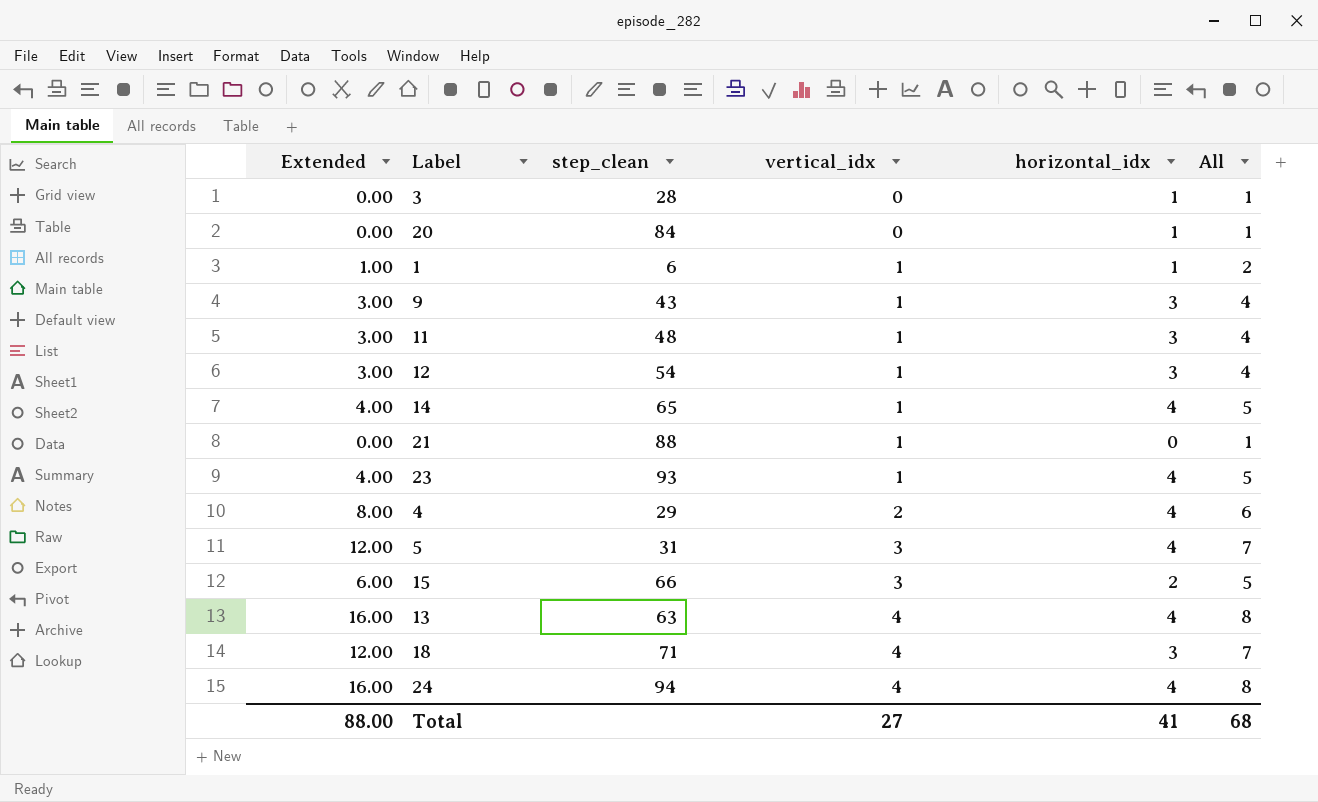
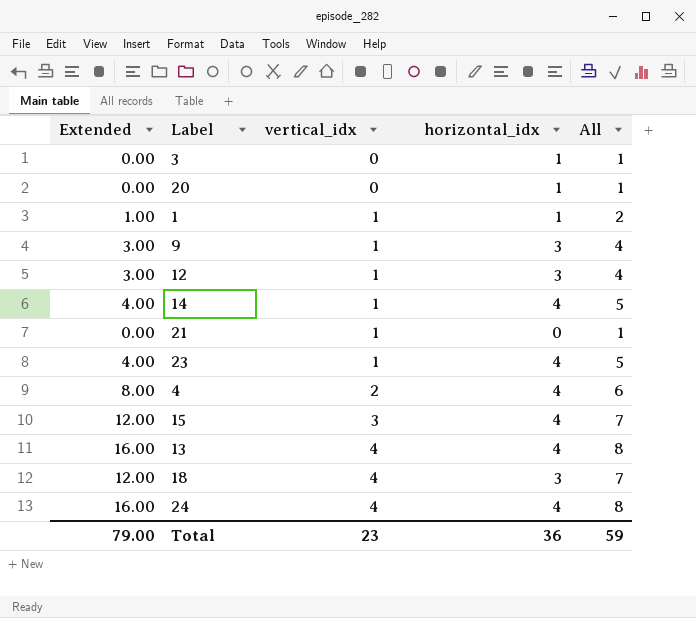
column step_clean | position: 3 -> none
row 11: 3.00 | 48 | 1 | 3 | 4 -> none
row 5: 12.00 | 31 | 3 | 4 | 7 -> none
15 | Extended: 6.00 -> 12.00
15 | horizontal_idx: 2 -> 4
15 | All: 5 -> 7
Total | Extended: 88.00 -> 79.00
Total | vertical_idx: 27 -> 23
Total | horizontal_idx: 41 -> 36
Total | All: 68 -> 59

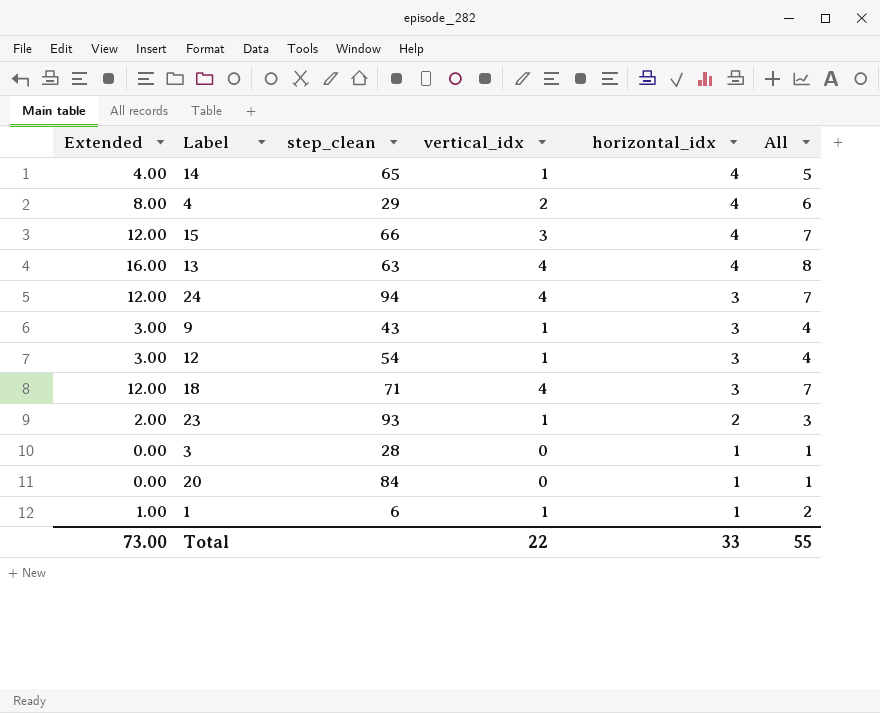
row order: vertical_idx ascending -> horizontal_idx descending
column step_clean | position: none -> 3
row 21: 0.00 | 1 | 0 | 1 -> none
24 | Extended: 16.00 -> 12.00
24 | horizontal_idx: 4 -> 3
24 | All: 8 -> 7
23 | Extended: 4.00 -> 2.00
23 | horizontal_idx: 4 -> 2
23 | All: 5 -> 3
Total | Extended: 79.00 -> 73.00
Total | vertical_idx: 23 -> 22
Total | horizontal_idx: 36 -> 33
Total | All: 59 -> 55

